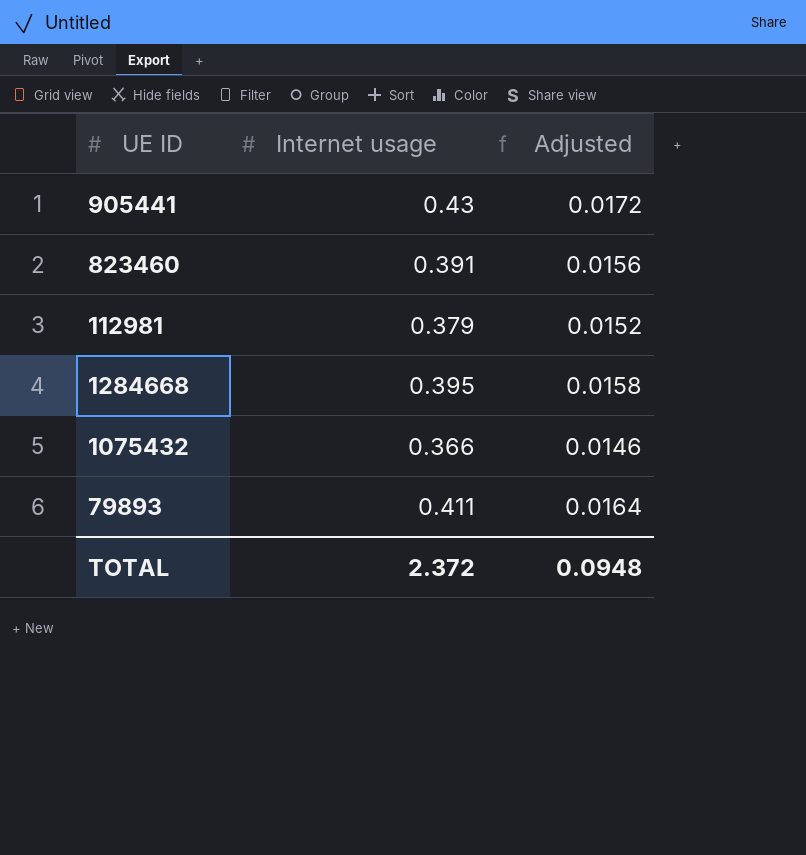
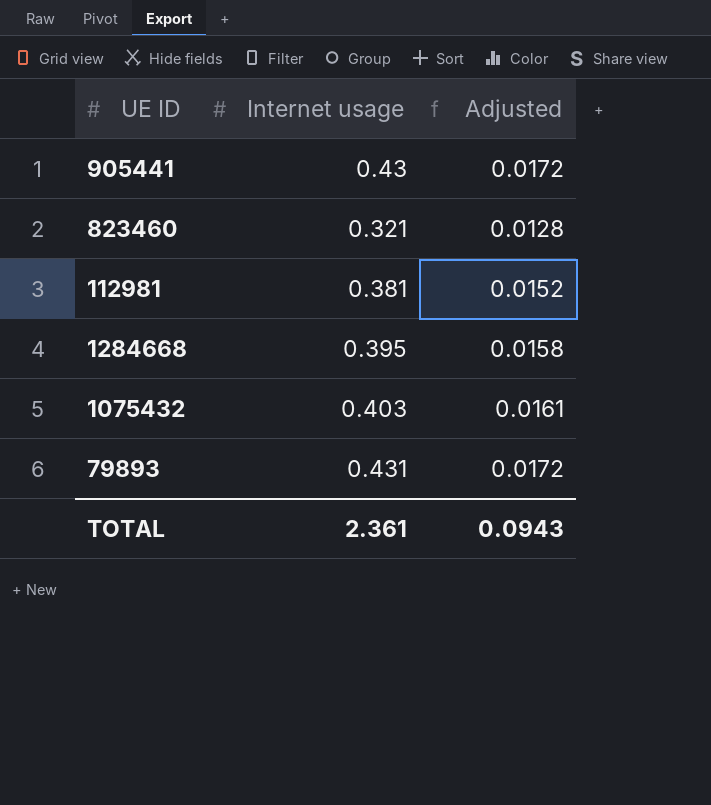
823460 | Internet usage: 0.391 -> 0.321
823460 | Adjusted: 0.0156 -> 0.0128
112981 | Internet usage: 0.379 -> 0.381
1075432 | Internet usage: 0.366 -> 0.403
1075432 | Adjusted: 0.0146 -> 0.0161
79893 | Internet usage: 0.411 -> 0.431
79893 | Adjusted: 0.0164 -> 0.0172
TOTAL | Internet usage: 2.372 -> 2.361
TOTAL | Adjusted: 0.0948 -> 0.0943

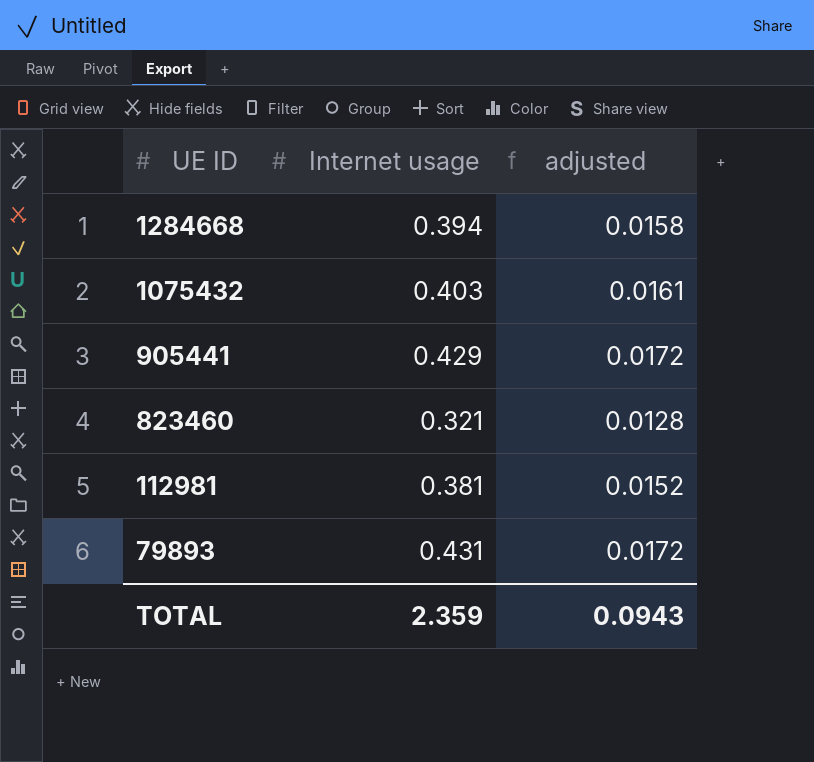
row order: none -> UE ID descending
column name: Adjusted -> adjusted
1284668 | Internet usage: 0.395 -> 0.394
905441 | Internet usage: 0.43 -> 0.429
TOTAL | Internet usage: 2.361 -> 2.359

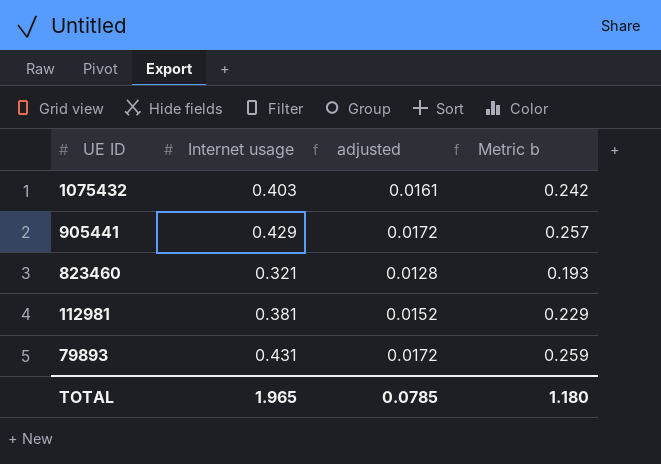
column Metric b | formula: none -> [Internet usage] * 0.6
row 1284668: 0.394 | 0.0158 -> none
TOTAL | Internet usage: 2.359 -> 1.965
TOTAL | adjusted: 0.0943 -> 0.0785

